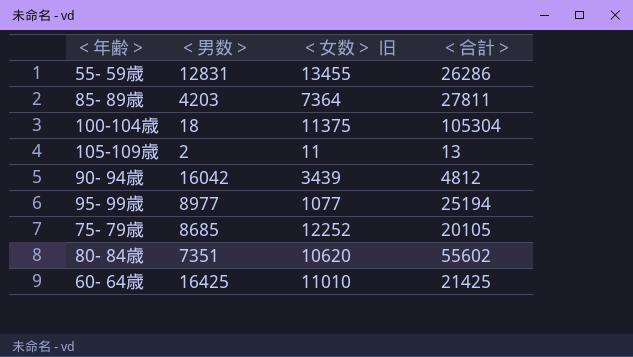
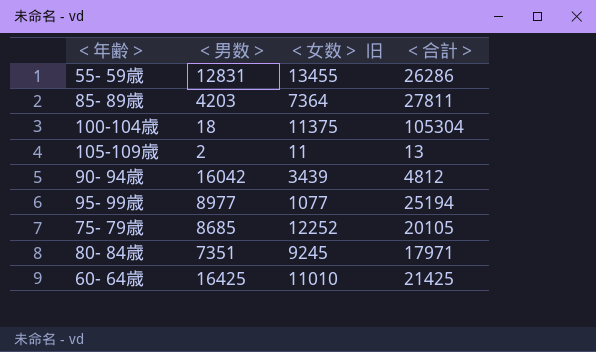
80- 84歳 | ＜女数＞ 旧: 10620 -> 9245
80- 84歳 | ＜合計＞: 55602 -> 17971

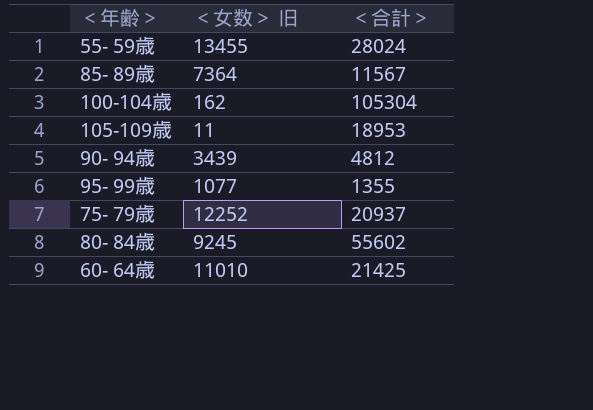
column ＜男数＞ | position: 2 -> none
55- 59歳 | ＜合計＞: 26286 -> 28024
85- 89歳 | ＜合計＞: 27811 -> 11567
100-104歳 | ＜女数＞ 旧: 11375 -> 162
105-109歳 | ＜合計＞: 13 -> 18953
95- 99歳 | ＜合計＞: 25194 -> 1355
75- 79歳 | ＜合計＞: 20105 -> 20937
80- 84歳 | ＜合計＞: 17971 -> 55602

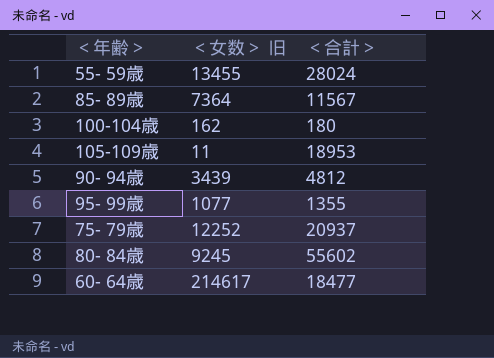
100-104歳 | ＜合計＞: 105304 -> 180
60- 64歳 | ＜女数＞ 旧: 11010 -> 214617
60- 64歳 | ＜合計＞: 21425 -> 18477

